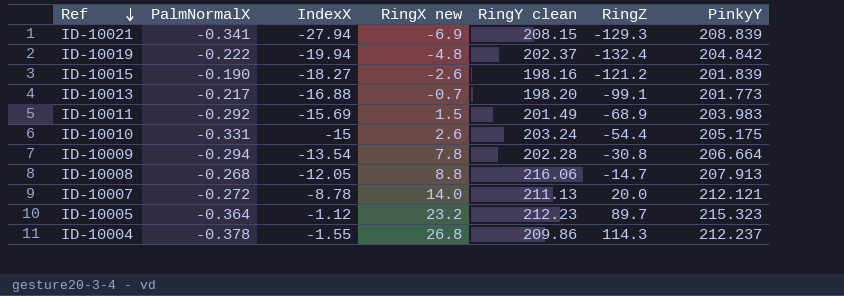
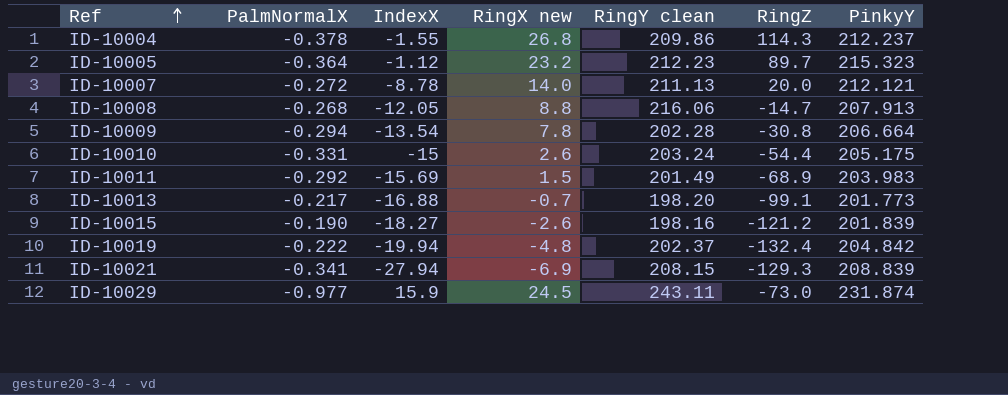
row order: Ref descending -> Ref ascending
row ID-10029: none -> -0.977 | 15.9 | 24.5 | 243.11 | -73.0 | 231.874

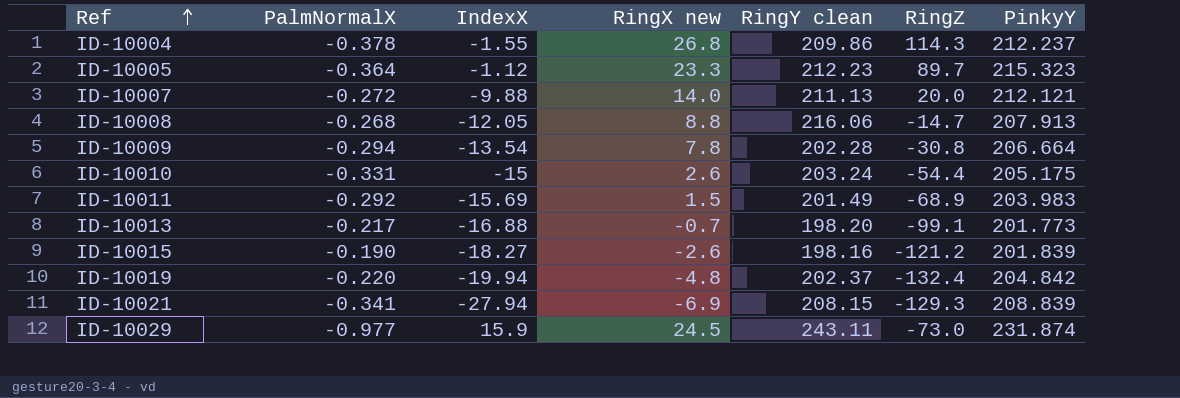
ID-10005 | RingX new: 23.2 -> 23.3
ID-10007 | IndexX: -8.78 -> -9.88
ID-10019 | PalmNormalX: -0.222 -> -0.220

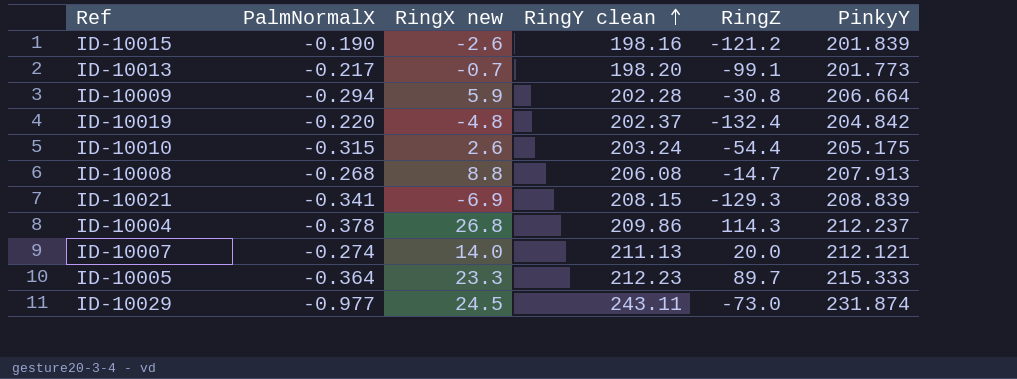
row order: Ref ascending -> RingY clean ascending
column IndexX | position: 3 -> none
row ID-10011: -0.292 | -15.69 | 1.5 | 201.49 | -68.9 | 203.983 -> none
ID-10009 | RingX new: 7.8 -> 5.9
ID-10010 | PalmNormalX: -0.331 -> -0.315
ID-10008 | RingY clean: 216.06 -> 206.08
ID-10007 | PalmNormalX: -0.272 -> -0.274
ID-10005 | PinkyY: 215.323 -> 215.333

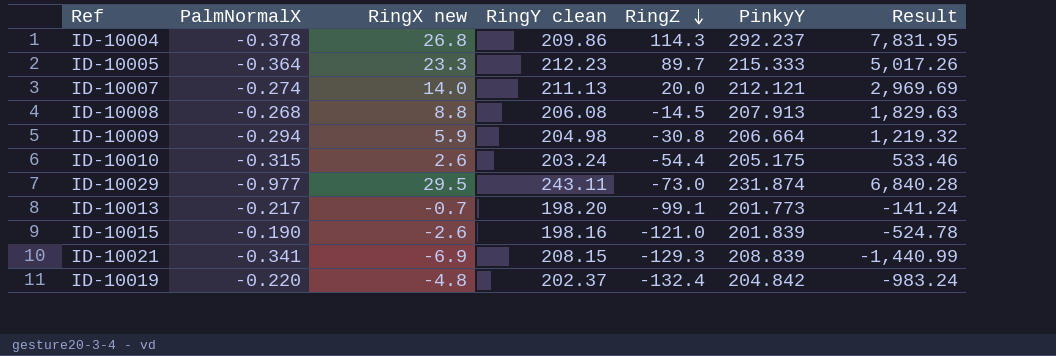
row order: RingY clean ascending -> RingZ descending
column Result | formula: none -> [RingX new] * [PinkyY]
ID-10004 | PinkyY: 212.237 -> 292.237
ID-10008 | RingZ: -14.7 -> -14.5
ID-10009 | RingY clean: 202.28 -> 204.98
ID-10029 | RingX new: 24.5 -> 29.5
ID-10015 | RingZ: -121.2 -> -121.0

